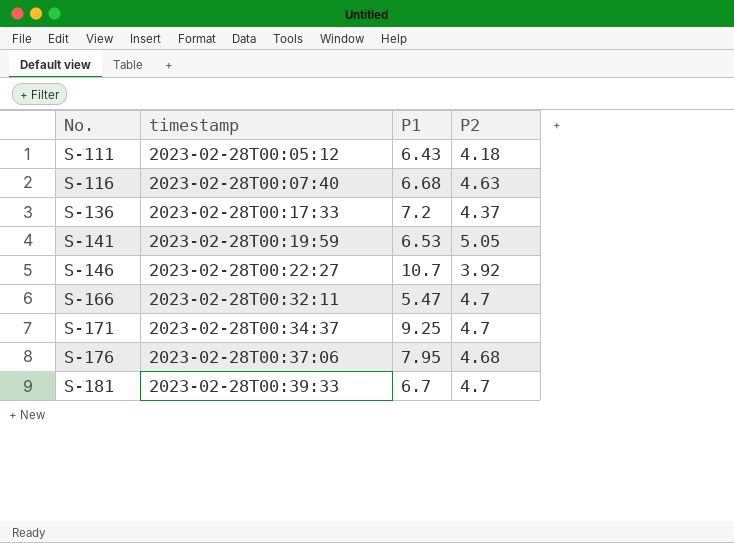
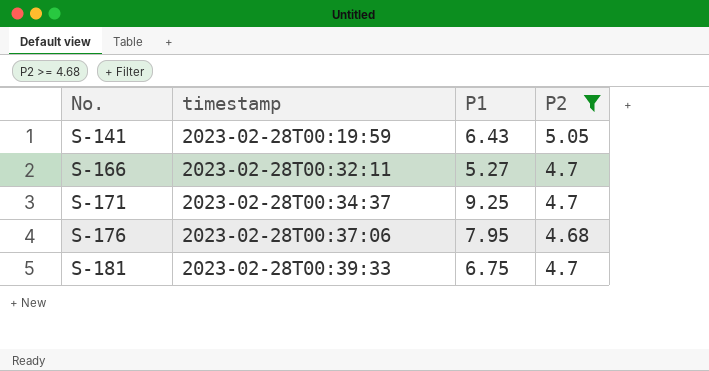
filter: none -> P2 >= 4.68
S-141 | P1: 6.53 -> 6.43
S-166 | P1: 5.47 -> 5.27
S-181 | P1: 6.7 -> 6.75

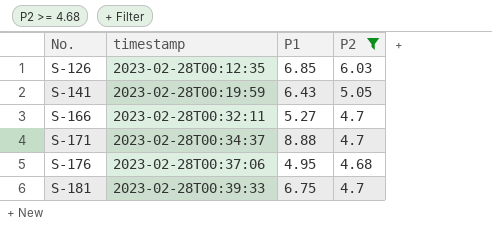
row S-126: none -> 2023-02-28T00:12:35 | 6.85 | 6.03
S-171 | P1: 9.25 -> 8.88
S-176 | P1: 7.95 -> 4.95

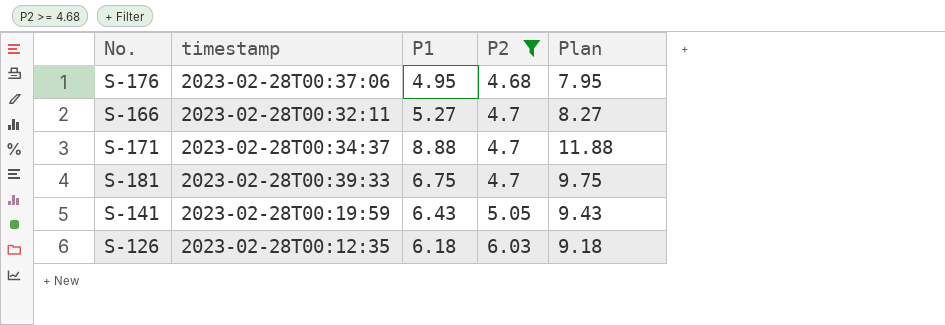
row order: No. ascending -> P2 ascending
column Plan | formula: none -> [P1] + 3
S-126 | P1: 6.85 -> 6.18

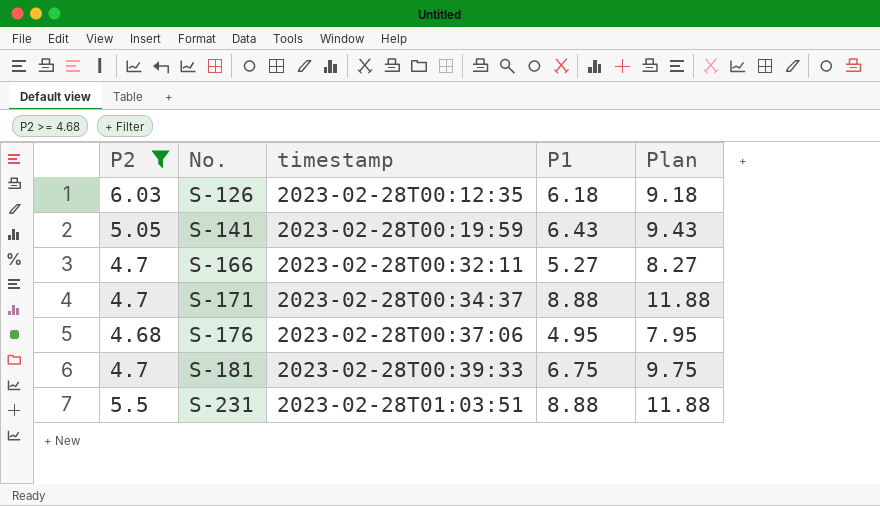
row order: P2 ascending -> No. ascending
column P2 | position: 4 -> 1
row S-231: none -> 5.5 | 2023-02-28T01:03:51 | 8.88 | 11.88

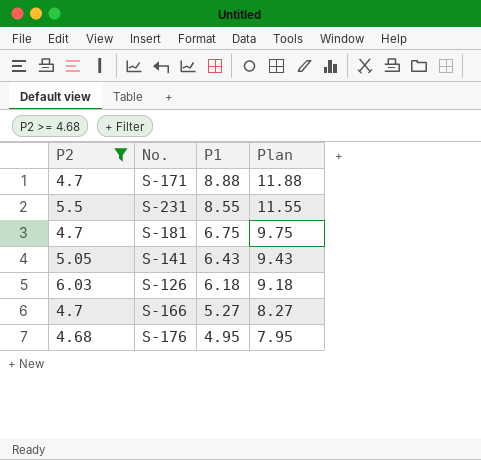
row order: No. ascending -> P1 descending
column timestamp | position: 3 -> none
S-231 | P1: 8.88 -> 8.55
S-231 | Plan: 11.88 -> 11.55

